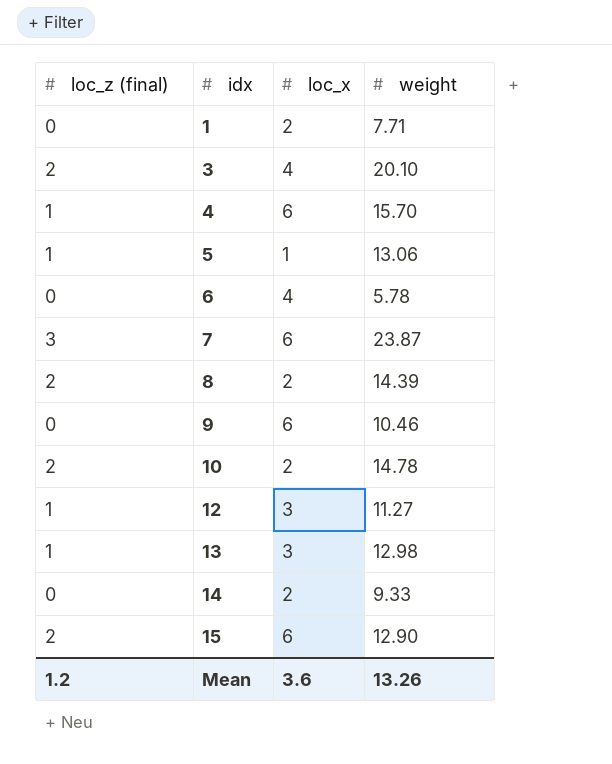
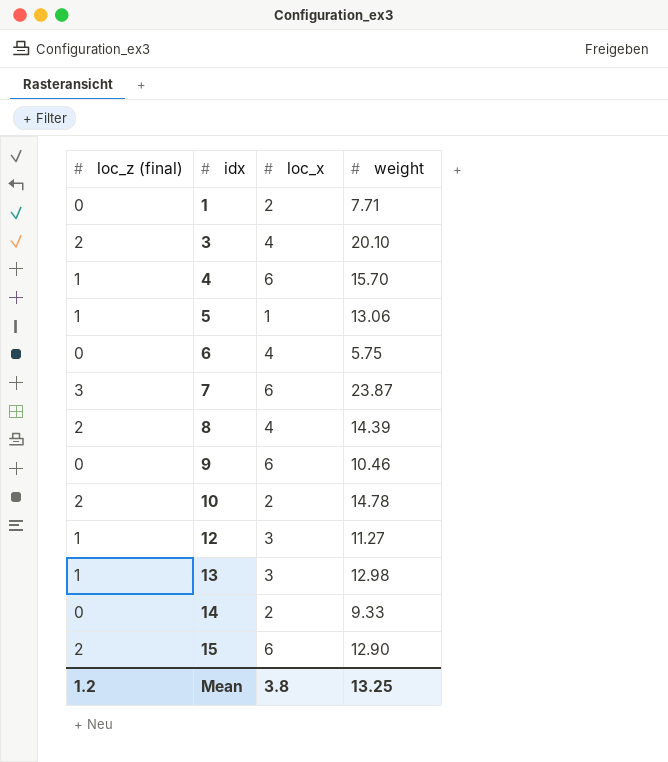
6 | weight: 5.78 -> 5.75
8 | loc_x: 2 -> 4
Mean | loc_x: 3.6 -> 3.8
Mean | weight: 13.26 -> 13.25

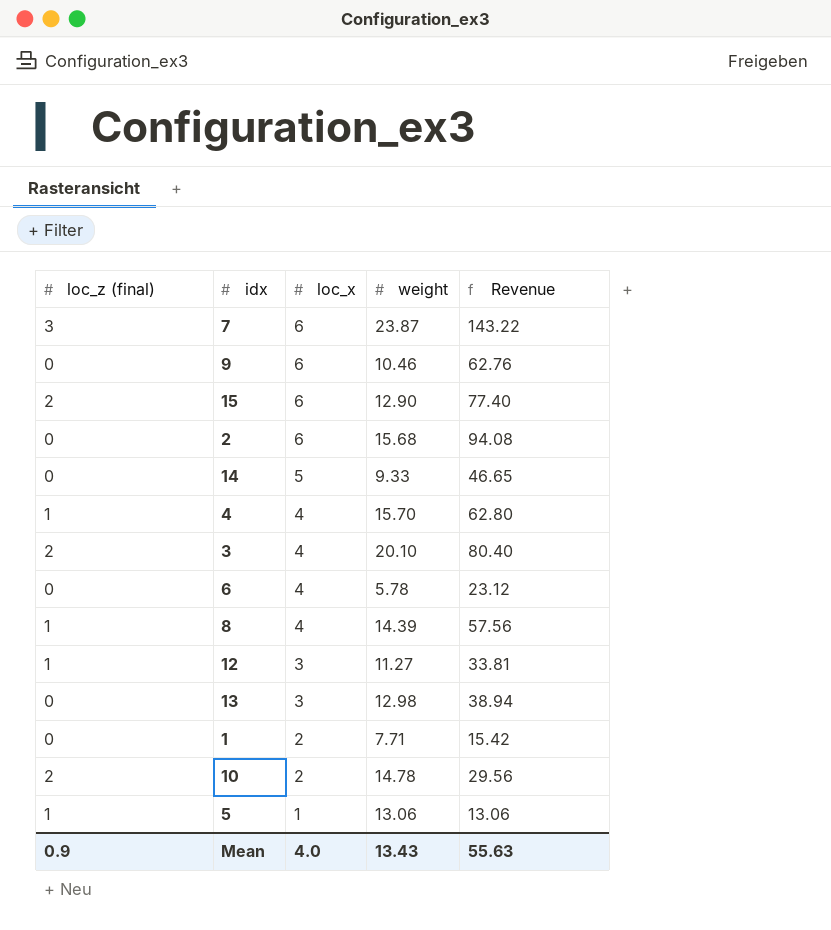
row order: idx ascending -> loc_x descending
column Revenue | formula: none -> [loc_x] * [weight]
row 2: none -> 0 | 6 | 15.68 | 94.08
14 | loc_x: 2 -> 5
4 | loc_x: 6 -> 4
6 | weight: 5.75 -> 5.78
8 | loc_z (final): 2 -> 1
13 | loc_z (final): 1 -> 0
Mean | loc_z (final): 1.2 -> 0.9
Mean | loc_x: 3.8 -> 4.0
Mean | weight: 13.25 -> 13.43

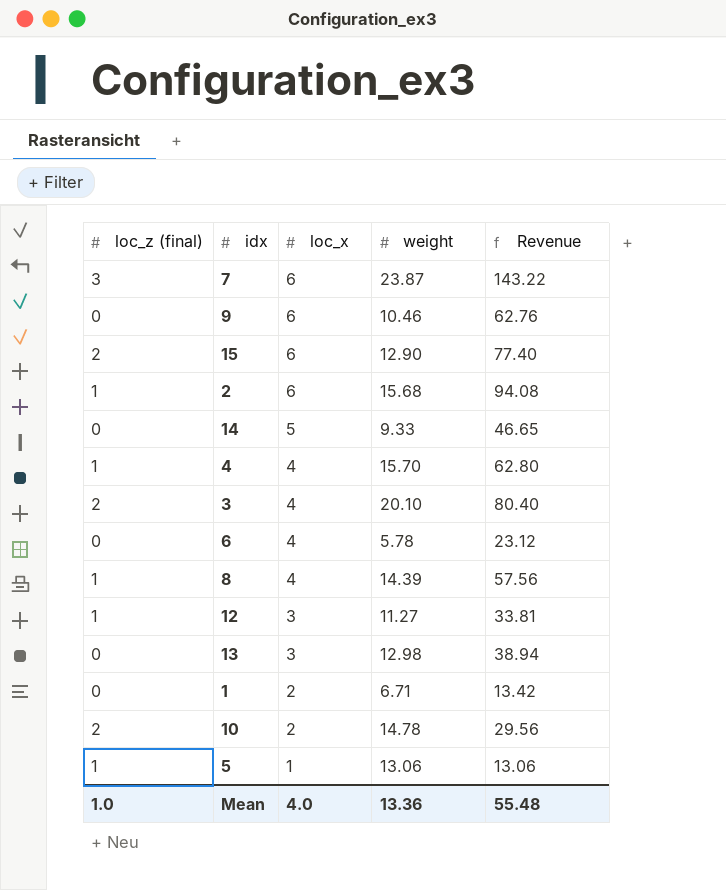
2 | loc_z (final): 0 -> 1
1 | weight: 7.71 -> 6.71
1 | Revenue: 15.42 -> 13.42
Mean | loc_z (final): 0.9 -> 1.0
Mean | weight: 13.43 -> 13.36
Mean | Revenue: 55.63 -> 55.48

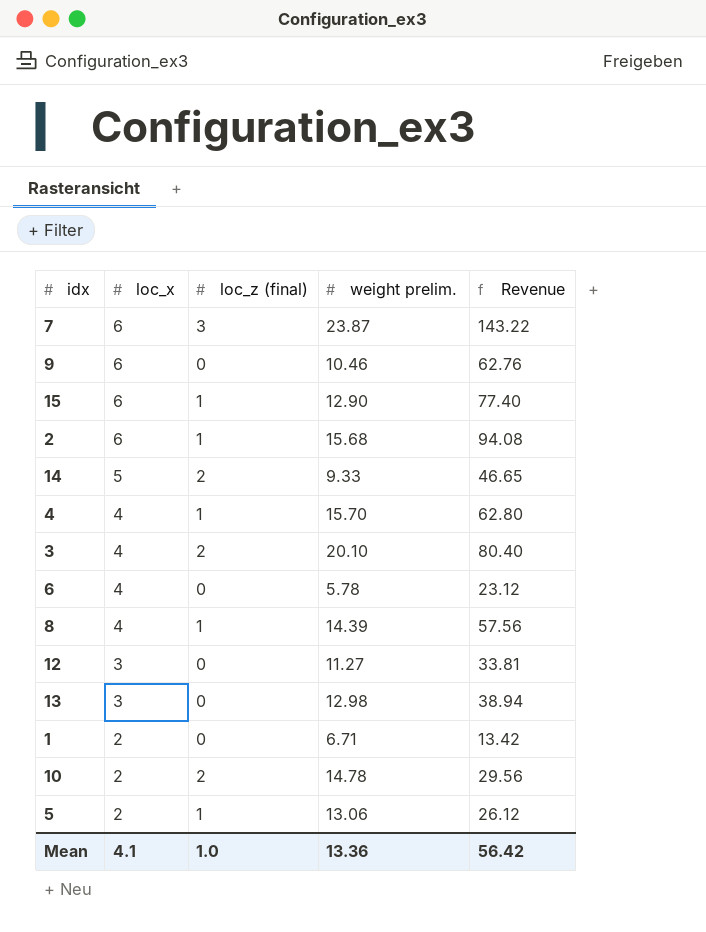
column loc_z (final) | position: 1 -> 3
column name: weight -> weight prelim.
15 | loc_z (final): 2 -> 1
14 | loc_z (final): 0 -> 2
12 | loc_z (final): 1 -> 0
5 | loc_x: 1 -> 2
5 | Revenue: 13.06 -> 26.12
Mean | loc_x: 4.0 -> 4.1
Mean | Revenue: 55.48 -> 56.42

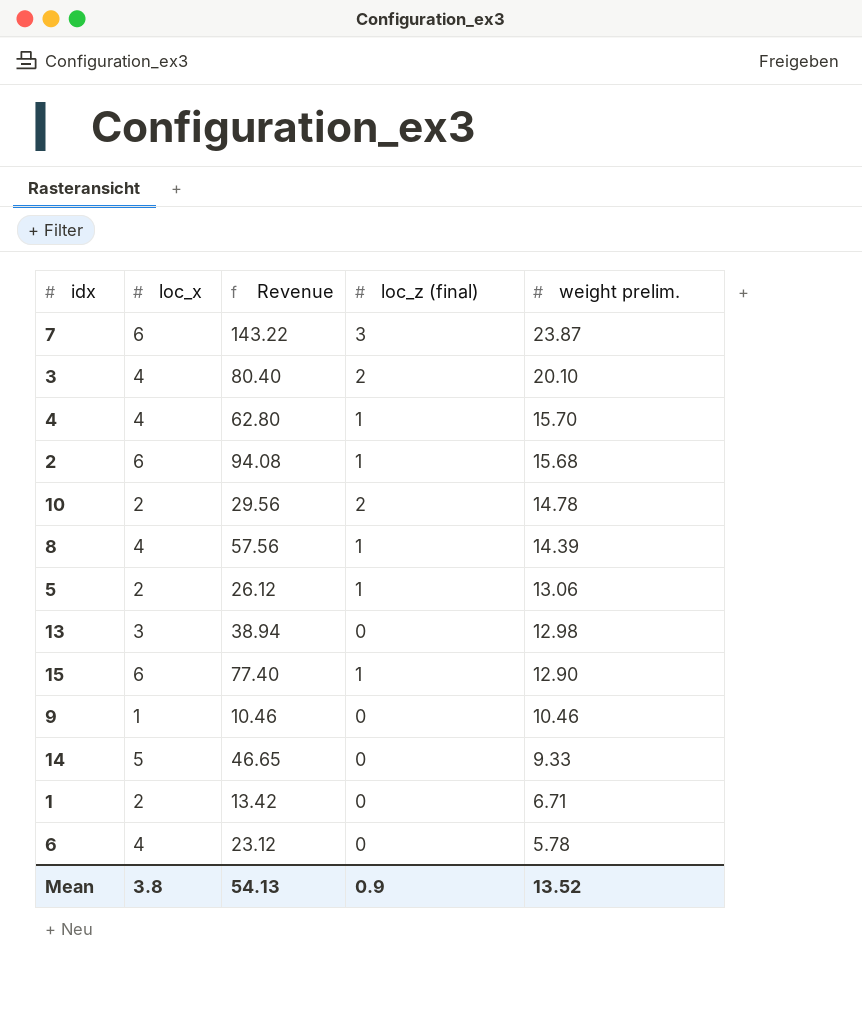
row order: loc_x descending -> weight prelim. descending
column Revenue | position: 5 -> 3
row 12: 3 | 0 | 11.27 | 33.81 -> none
9 | loc_x: 6 -> 1
9 | Revenue: 62.76 -> 10.46
14 | loc_z (final): 2 -> 0
Mean | loc_x: 4.1 -> 3.8
Mean | Revenue: 56.42 -> 54.13
Mean | loc_z (final): 1.0 -> 0.9
Mean | weight prelim.: 13.36 -> 13.52

